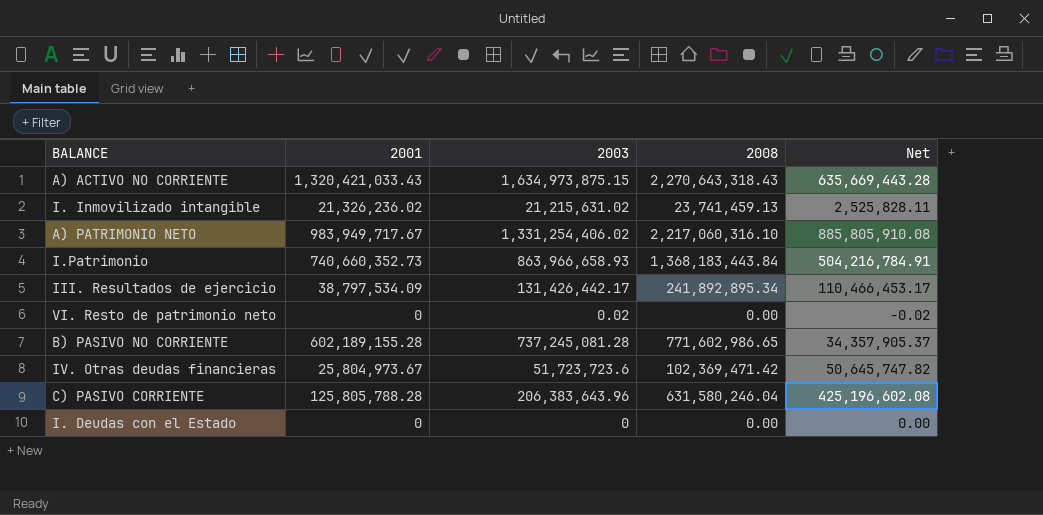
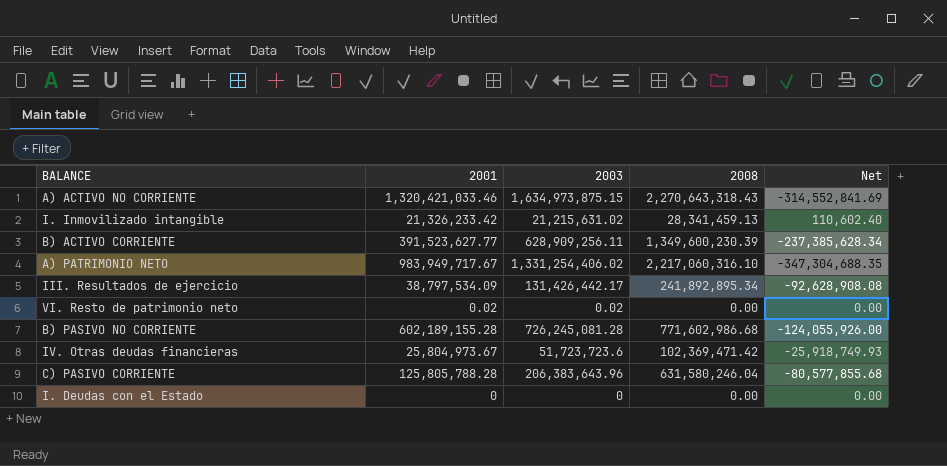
column Net | formula: [2008] - [2003] -> [2001] - [2003]
row I.Patrimonio: 740,660,352.73 | 863,966,658.93 | 1,368,183,443.84 | 504,216,784.91 -> none
A) ACTIVO NO CORRIENTE | 2001: 1,320,421,033.43 -> 1,320,421,033.46
I. Inmovilizado intangible | 2001: 21,326,236.02 -> 21,326,233.42
I. Inmovilizado intangible | 2008: 23,741,459.13 -> 28,341,459.13
row B) ACTIVO CORRIENTE: none -> 391,523,627.77 | 628,909,256.11 | 1,349,600,230.39 | -237,385,628.34
VI. Resto de patrimonio neto | 2001: 0 -> 0.02
B) PASIVO NO CORRIENTE | 2003: 737,245,081.28 -> 726,245,081.28
B) PASIVO NO CORRIENTE | 2008: 771,602,986.65 -> 771,602,986.68

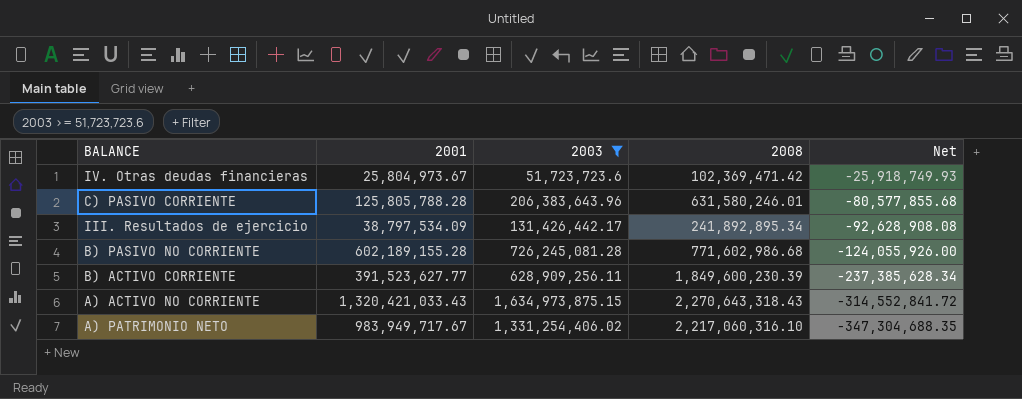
filter: none -> 2003 >= 51,723,723.6
row order: none -> Net descending
C) PASIVO CORRIENTE | 2008: 631,580,246.04 -> 631,580,246.01
B) ACTIVO CORRIENTE | 2008: 1,349,600,230.39 -> 1,849,600,230.39
A) ACTIVO NO CORRIENTE | 2001: 1,320,421,033.46 -> 1,320,421,033.43
A) ACTIVO NO CORRIENTE | Net: -314,552,841.69 -> -314,552,841.72

